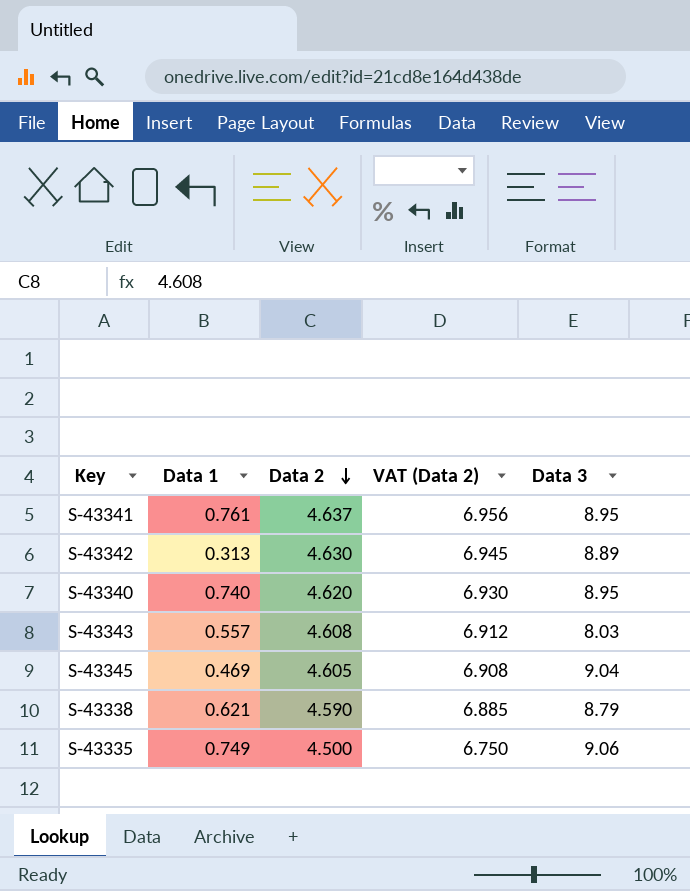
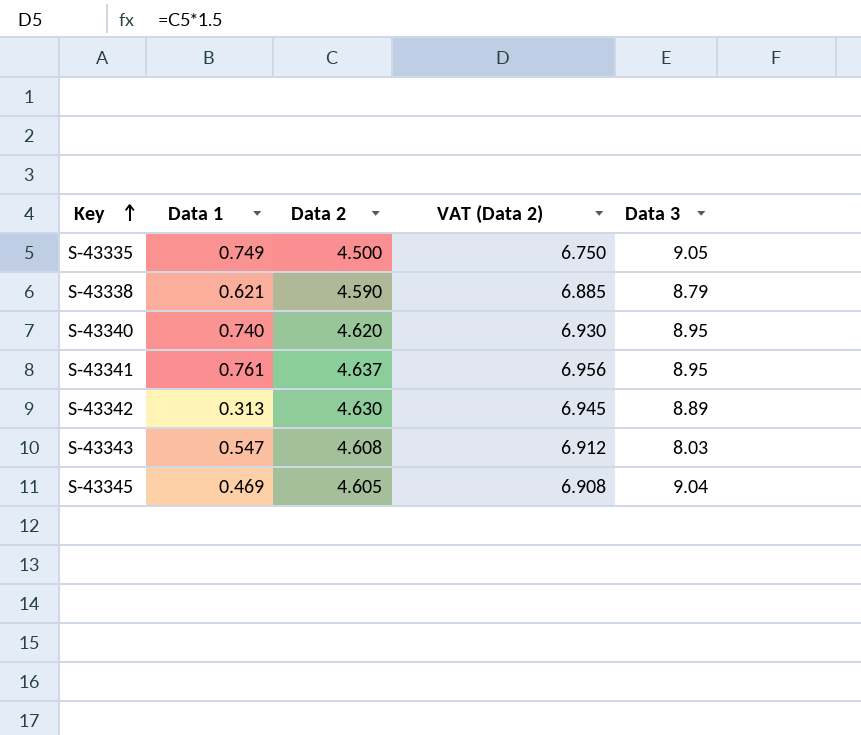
row order: Data 2 descending -> Key ascending
S-43335 | Data 3: 9.06 -> 9.05
S-43343 | Data 1: 0.557 -> 0.547

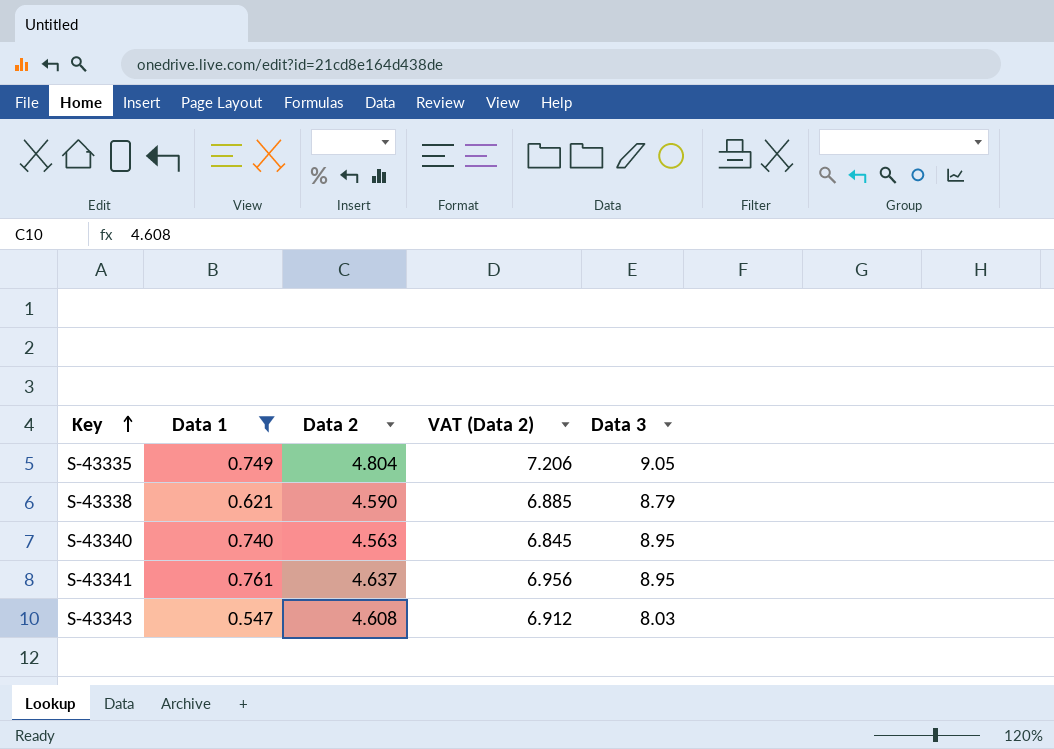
filter: none -> Data 1 >= 0.547
S-43335 | Data 2: 4.500 -> 4.804
S-43335 | VAT (Data 2): 6.750 -> 7.206
S-43340 | Data 2: 4.620 -> 4.563
S-43340 | VAT (Data 2): 6.930 -> 6.845

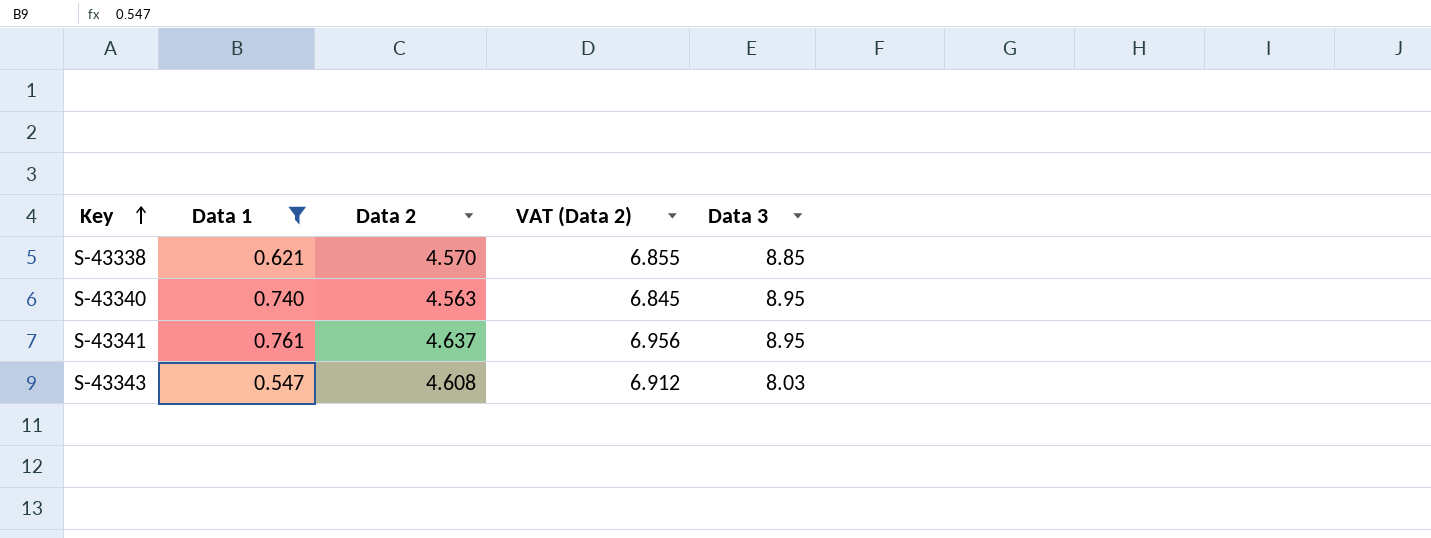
row S-43335: 0.749 | 4.804 | 7.206 | 9.05 -> none
S-43338 | Data 2: 4.590 -> 4.570
S-43338 | VAT (Data 2): 6.885 -> 6.855
S-43338 | Data 3: 8.79 -> 8.85

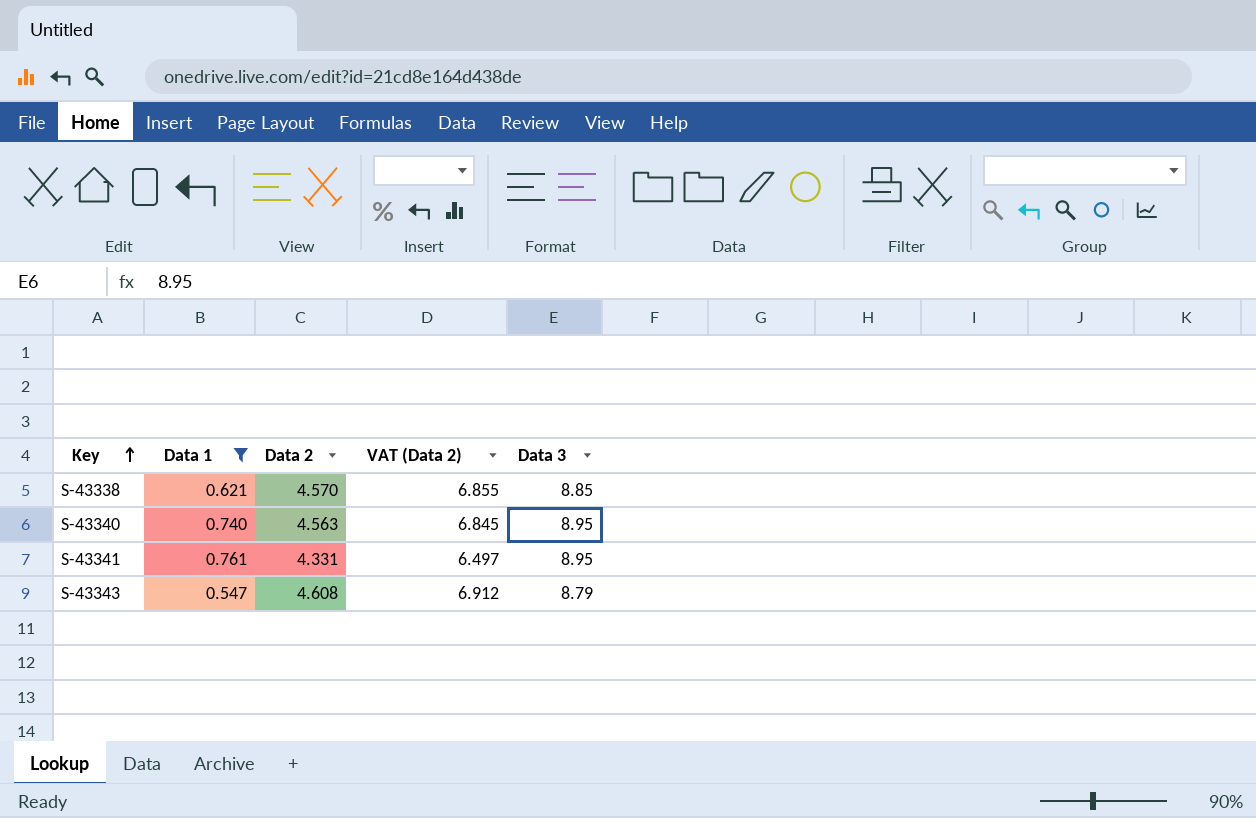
S-43341 | Data 2: 4.637 -> 4.331
S-43341 | VAT (Data 2): 6.956 -> 6.497
S-43343 | Data 3: 8.03 -> 8.79

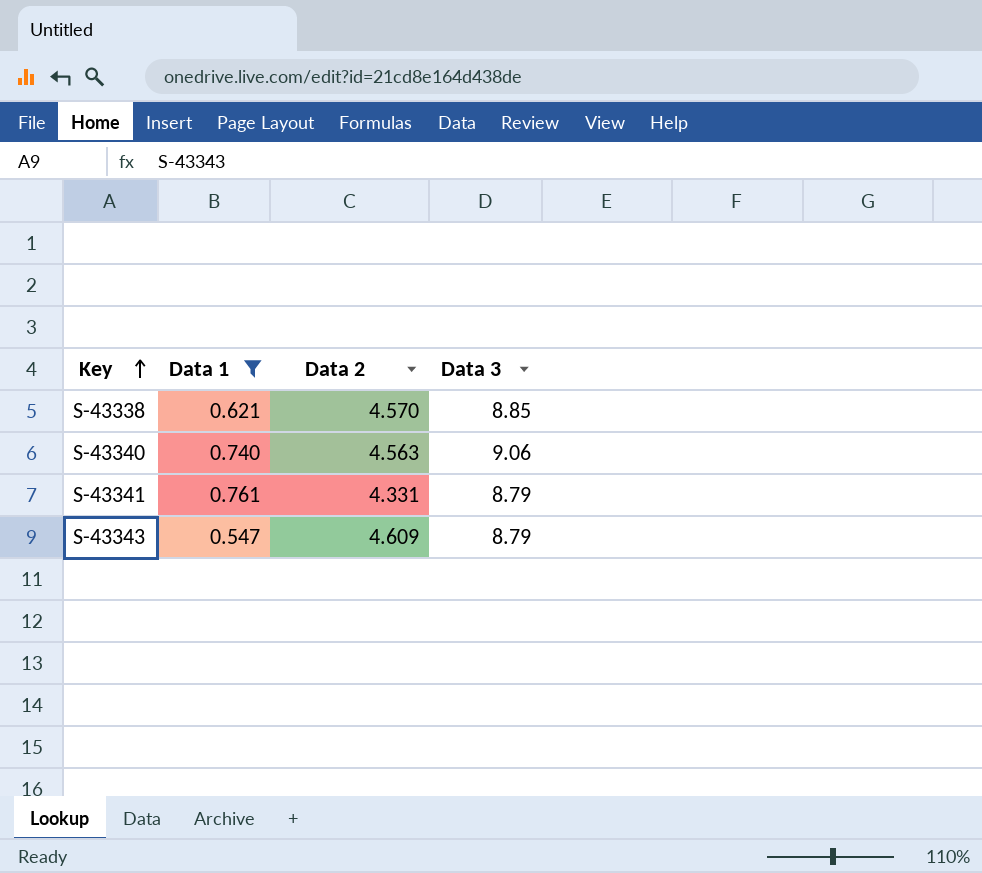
column VAT (Data 2) | formula: [Data 2] * 1.5 -> none
S-43340 | Data 3: 8.95 -> 9.06
S-43341 | Data 3: 8.95 -> 8.79
S-43343 | Data 2: 4.608 -> 4.609

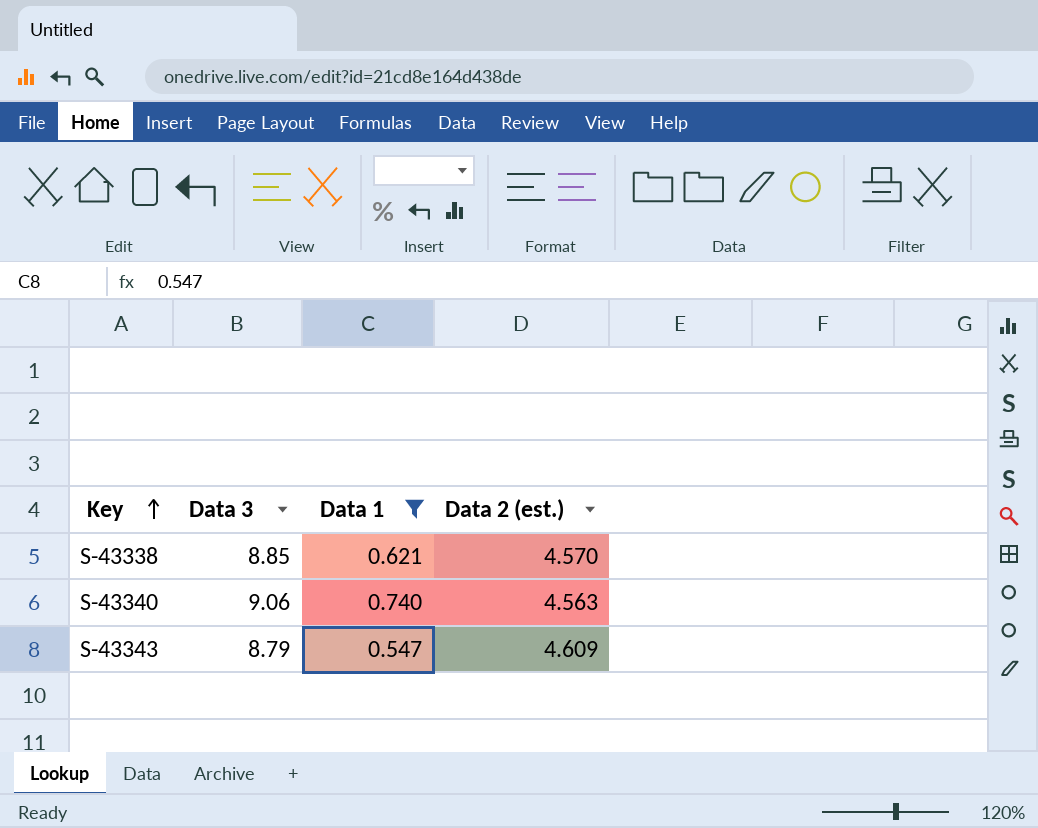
column Data 3 | position: 4 -> 2
column name: Data 2 -> Data 2 (est.)
row S-43341: 0.761 | 4.331 | 8.79 -> none

